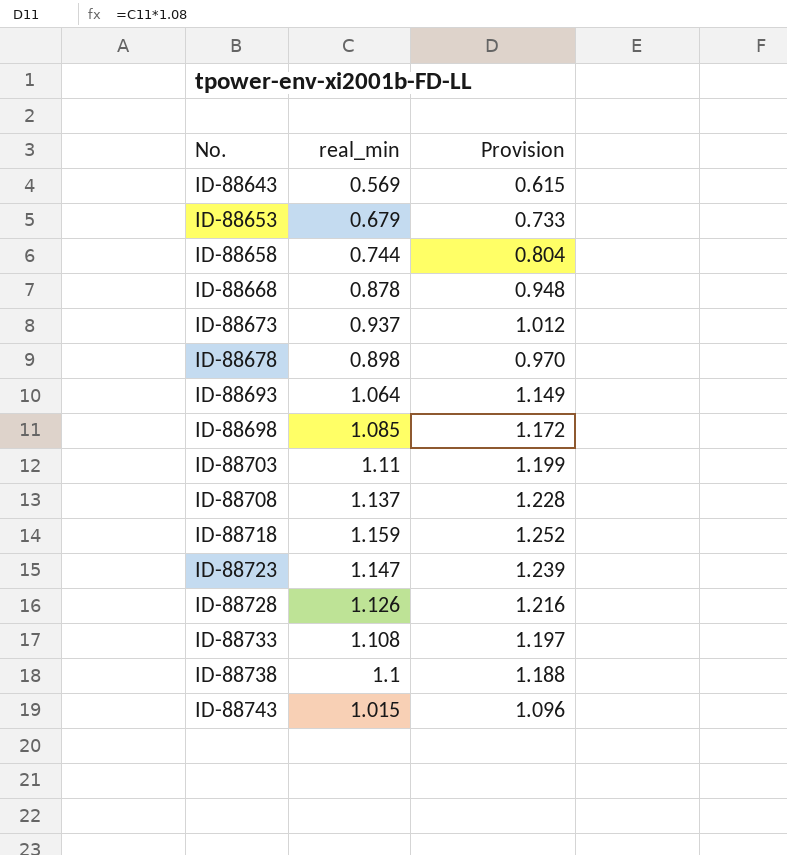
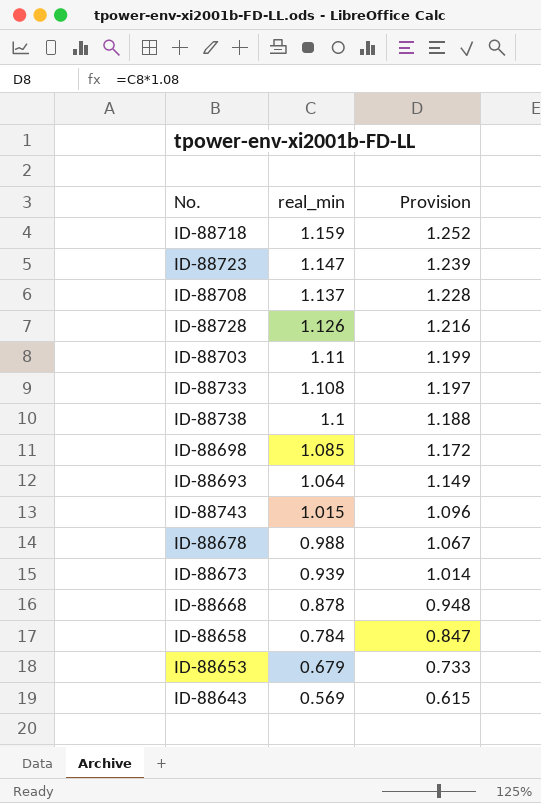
row order: No. ascending -> real_min descending
ID-88678 | real_min: 0.898 -> 0.988
ID-88678 | Provision: 0.970 -> 1.067
ID-88673 | real_min: 0.937 -> 0.939
ID-88673 | Provision: 1.012 -> 1.014
ID-88658 | real_min: 0.744 -> 0.784
ID-88658 | Provision: 0.804 -> 0.847

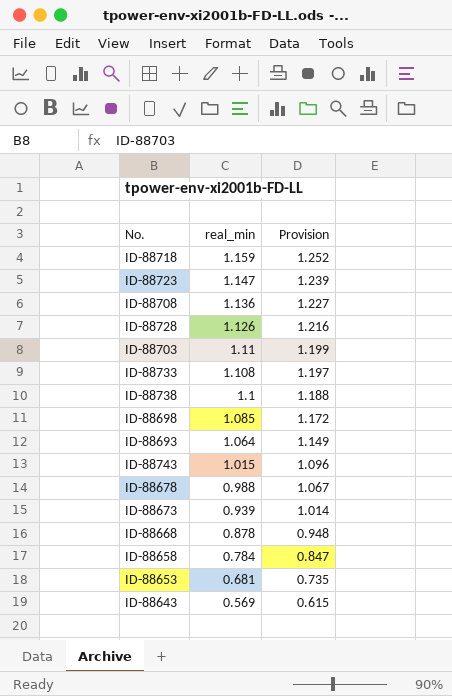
ID-88708 | real_min: 1.137 -> 1.136
ID-88708 | Provision: 1.228 -> 1.227
ID-88653 | real_min: 0.679 -> 0.681
ID-88653 | Provision: 0.733 -> 0.735

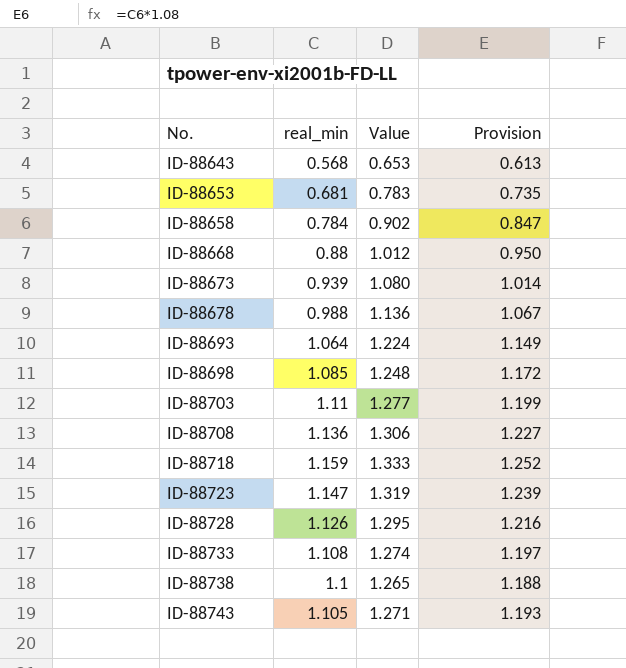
row order: real_min descending -> No. ascending
column Value | formula: none -> [real_min] * 1.15
ID-88643 | real_min: 0.569 -> 0.568
ID-88643 | Provision: 0.615 -> 0.613
ID-88668 | real_min: 0.878 -> 0.88
ID-88668 | Provision: 0.948 -> 0.950
ID-88743 | real_min: 1.015 -> 1.105
ID-88743 | Provision: 1.096 -> 1.193

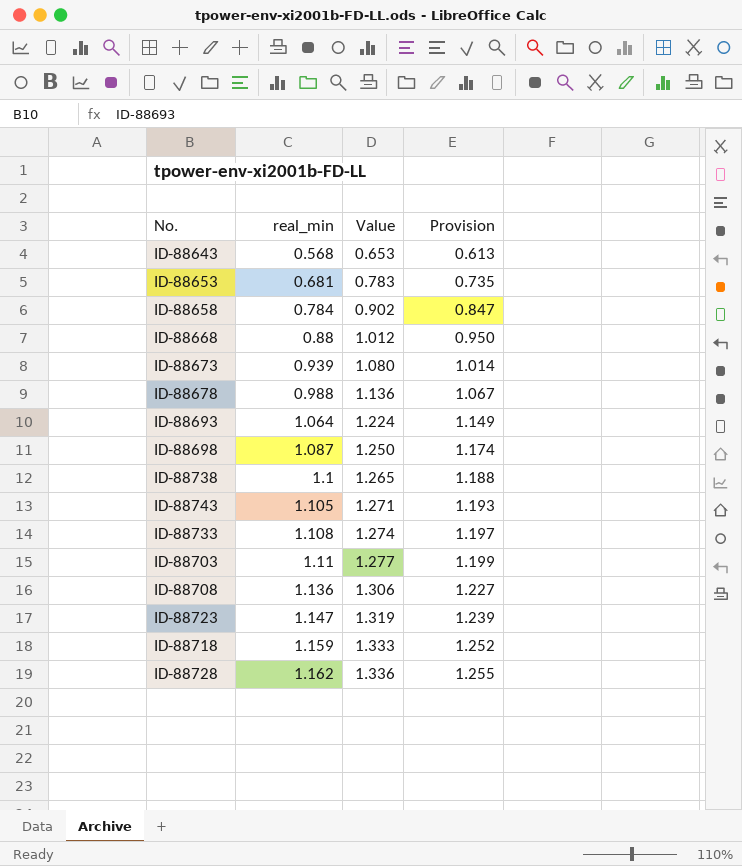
row order: No. ascending -> real_min ascending
ID-88698 | real_min: 1.085 -> 1.087
ID-88698 | Value: 1.248 -> 1.250
ID-88698 | Provision: 1.172 -> 1.174
ID-88728 | real_min: 1.126 -> 1.162
ID-88728 | Value: 1.295 -> 1.336
ID-88728 | Provision: 1.216 -> 1.255

